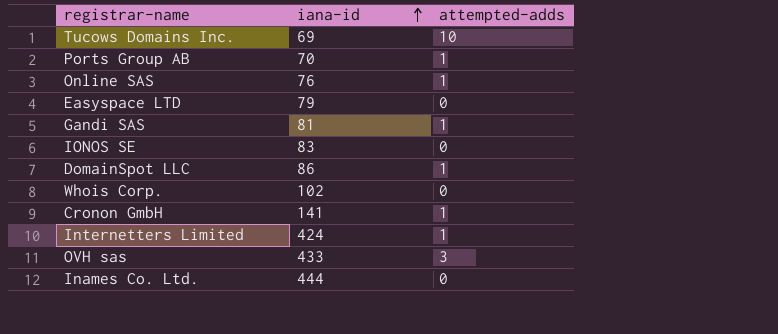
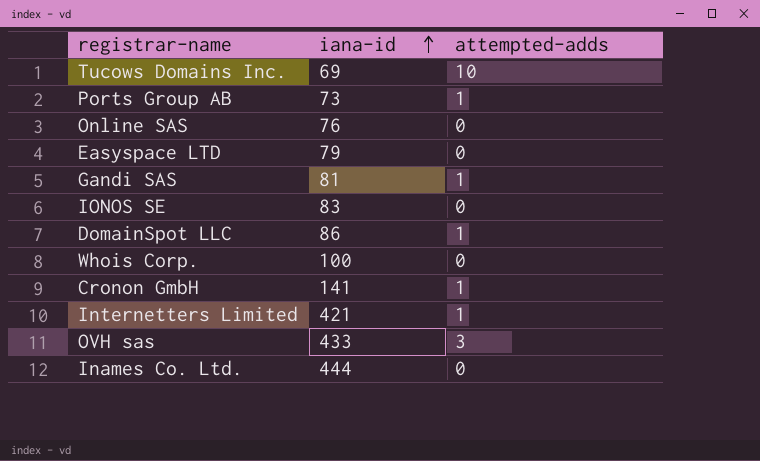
Ports Group AB | iana-id: 70 -> 73
Online SAS | attempted-adds: 1 -> 0
Whois Corp. | iana-id: 102 -> 100
Internetters Limited | iana-id: 424 -> 421

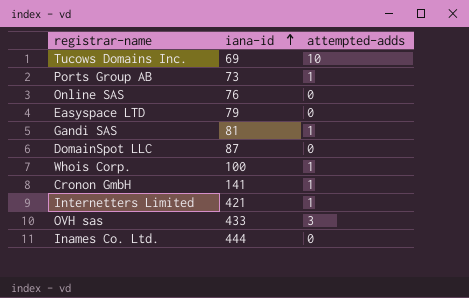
row IONOS SE: 83 | 0 -> none
DomainSpot LLC | iana-id: 86 -> 87
DomainSpot LLC | attempted-adds: 1 -> 0
Whois Corp. | attempted-adds: 0 -> 1

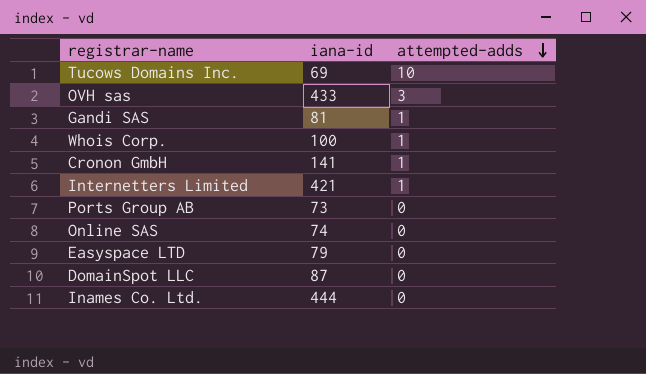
row order: iana-id ascending -> attempted-adds descending
Ports Group AB | attempted-adds: 1 -> 0
Online SAS | iana-id: 76 -> 74

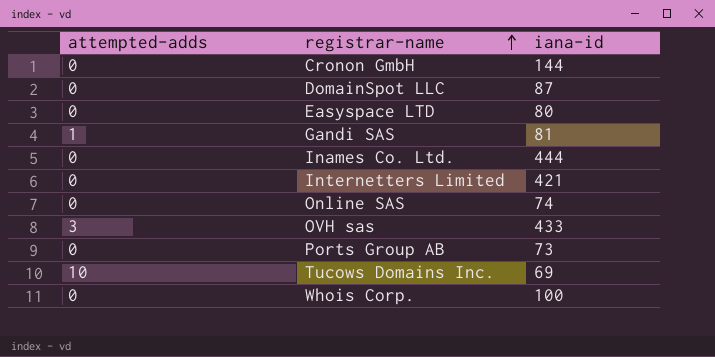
row order: attempted-adds descending -> registrar-name ascending
column attempted-adds | position: 3 -> 1
Cronon GmbH | attempted-adds: 1 -> 0
Cronon GmbH | iana-id: 141 -> 144
Easyspace LTD | iana-id: 79 -> 80
Internetters Limited | attempted-adds: 1 -> 0
Whois Corp. | attempted-adds: 1 -> 0

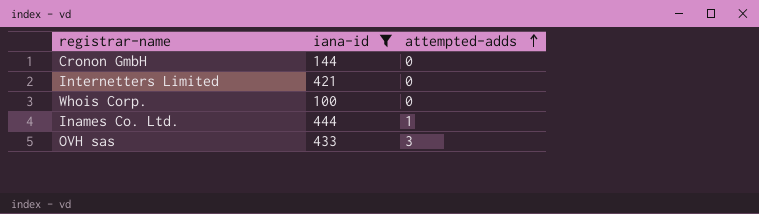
filter: none -> iana-id >= 100
row order: registrar-name ascending -> attempted-adds ascending
column attempted-adds | position: 1 -> 3
Inames Co. Ltd. | attempted-adds: 0 -> 1

